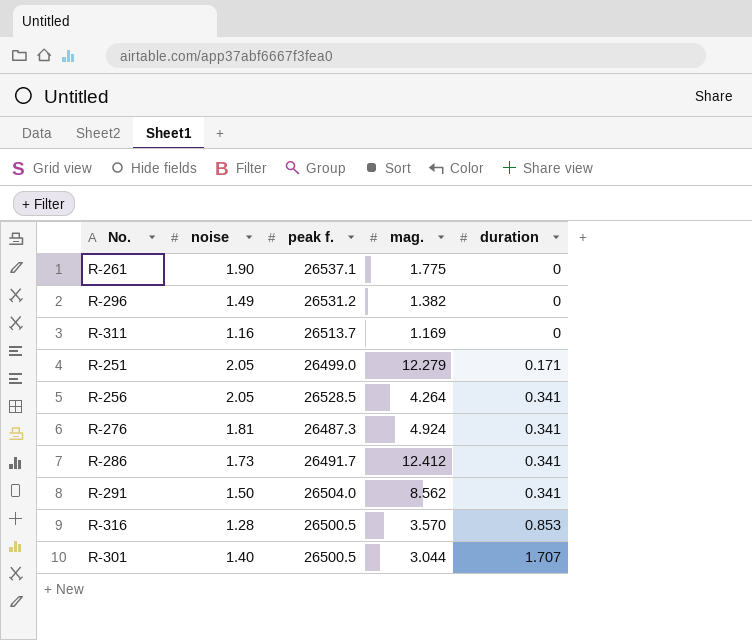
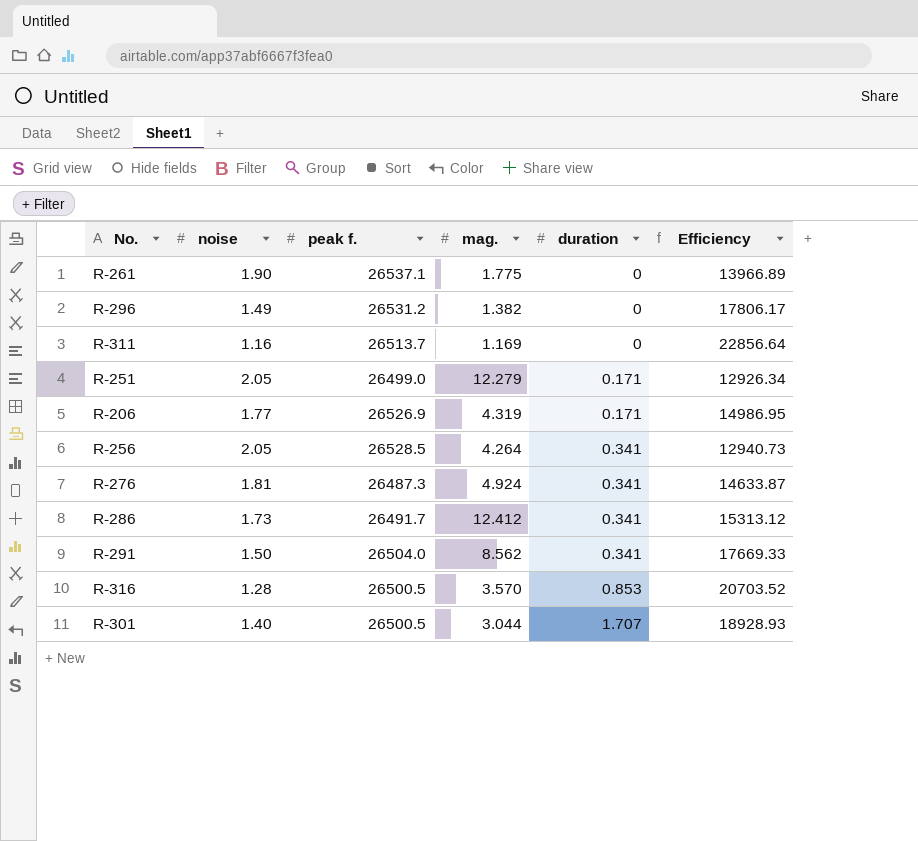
column Efficiency | formula: none -> [peak f.] / [noise]
row R-206: none -> 1.77 | 26526.9 | 4.319 | 0.171 | 14986.95

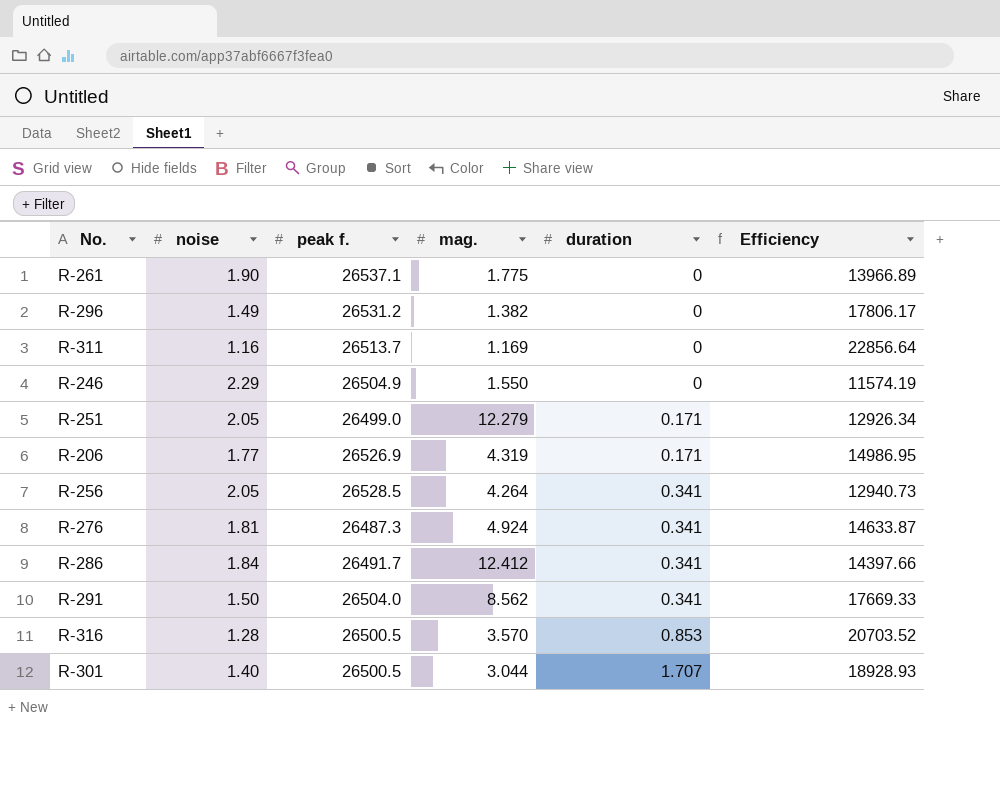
row R-246: none -> 2.29 | 26504.9 | 1.550 | 0 | 11574.19
R-286 | noise: 1.73 -> 1.84
R-286 | Efficiency: 15313.12 -> 14397.66

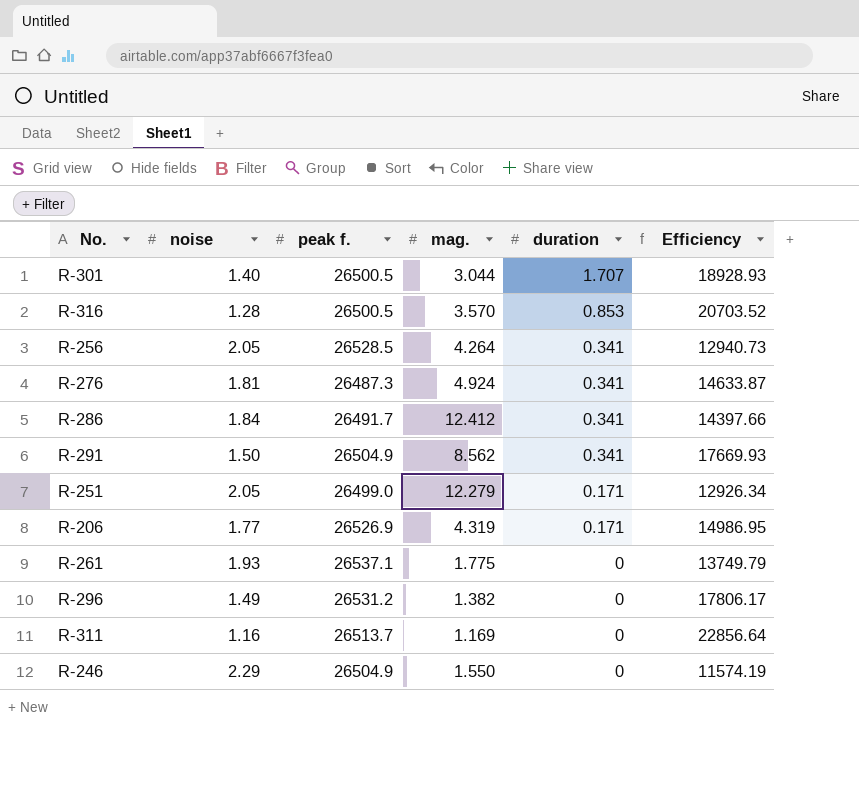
row order: duration ascending -> duration descending
R-291 | peak f.: 26504.0 -> 26504.9
R-291 | Efficiency: 17669.33 -> 17669.93
R-261 | noise: 1.90 -> 1.93
R-261 | Efficiency: 13966.89 -> 13749.79

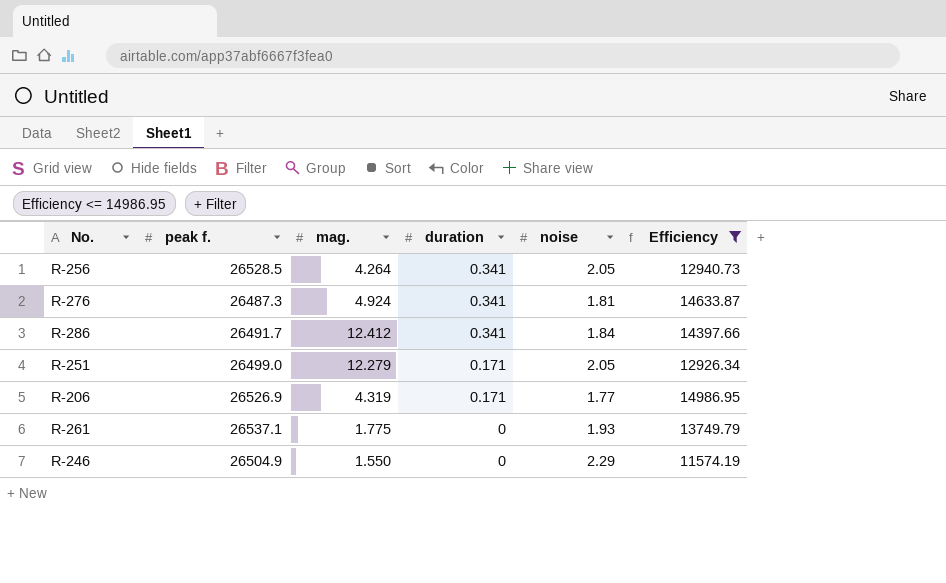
filter: none -> Efficiency <= 14986.95
column noise | position: 2 -> 5

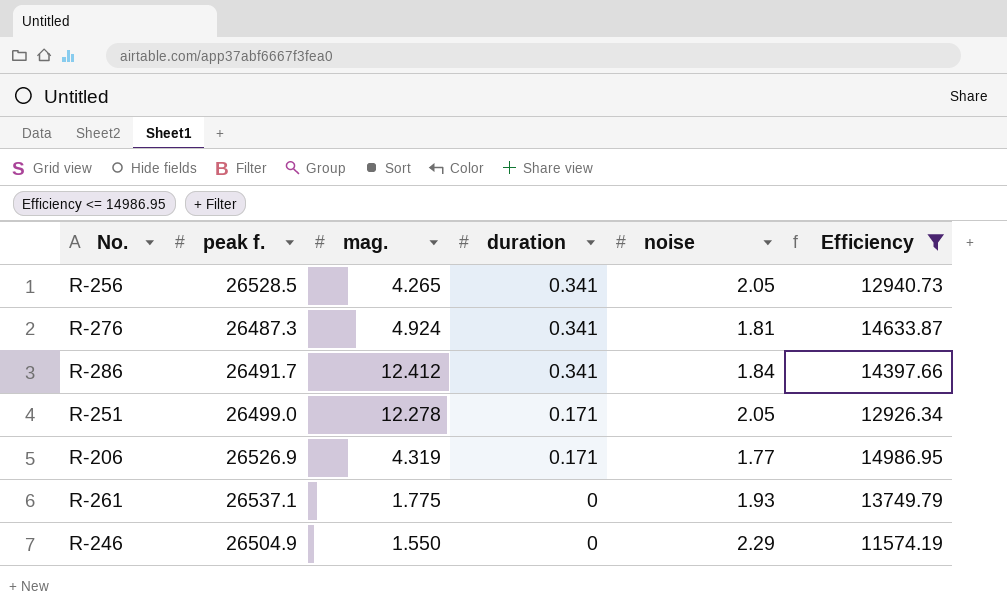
R-256 | mag.: 4.264 -> 4.265
R-251 | mag.: 12.279 -> 12.278

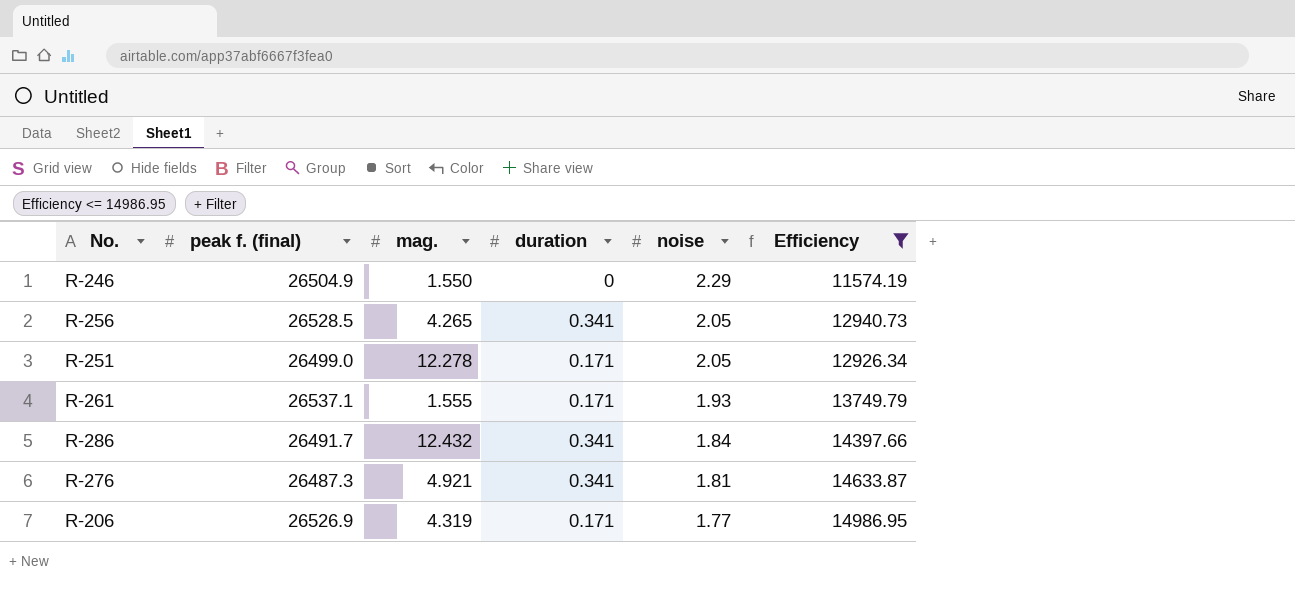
row order: duration descending -> noise descending
column name: peak f. -> peak f. (final)
R-261 | mag.: 1.775 -> 1.555
R-261 | duration: 0 -> 0.171
R-286 | mag.: 12.412 -> 12.432
R-276 | mag.: 4.924 -> 4.921

